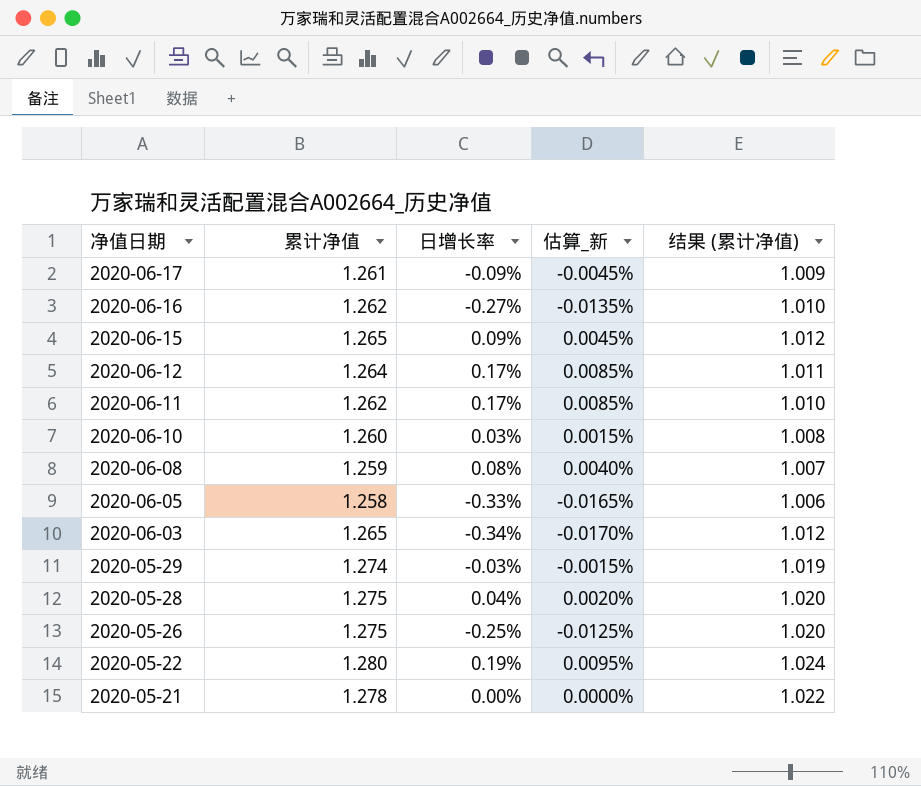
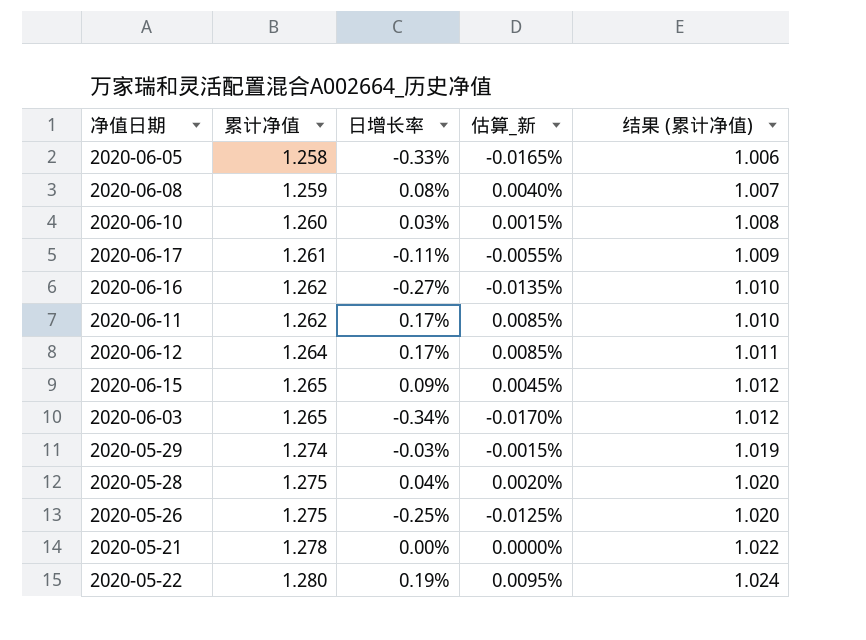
row order: 净值日期 descending -> 累计净值 ascending
2020-06-17 | 日增长率: -0.09% -> -0.11%
2020-06-17 | 估算_新: -0.0045% -> -0.0055%

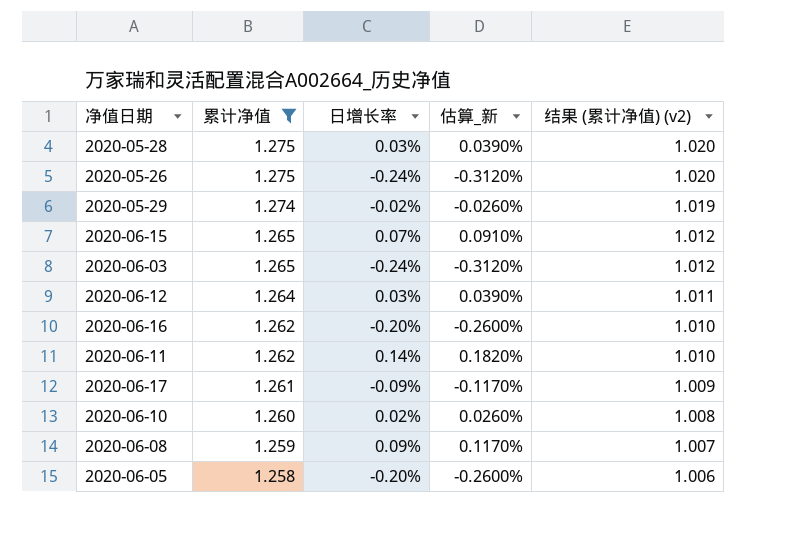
filter: none -> 累计净值 <= 1.275
row order: 累计净值 ascending -> 累计净值 descending
column 估算_新 | formula: [日增长率] * 0.05 -> [日增长率] * 1.3
column name: 结果 (累计净值) -> 结果 (累计净值) (v2)
2020-05-28 | 日增长率: 0.04% -> 0.03%
2020-05-26 | 日增长率: -0.25% -> -0.24%
2020-05-29 | 日增长率: -0.03% -> -0.02%
2020-06-15 | 日增长率: 0.09% -> 0.07%
2020-06-03 | 日增长率: -0.34% -> -0.24%
2020-06-12 | 日增长率: 0.17% -> 0.03%
2020-06-16 | 日增长率: -0.27% -> -0.20%
2020-06-11 | 日增长率: 0.17% -> 0.14%
2020-06-17 | 日增长率: -0.11% -> -0.09%
2020-06-10 | 日增长率: 0.03% -> 0.02%
2020-06-08 | 日增长率: 0.08% -> 0.09%
2020-06-05 | 日增长率: -0.33% -> -0.20%

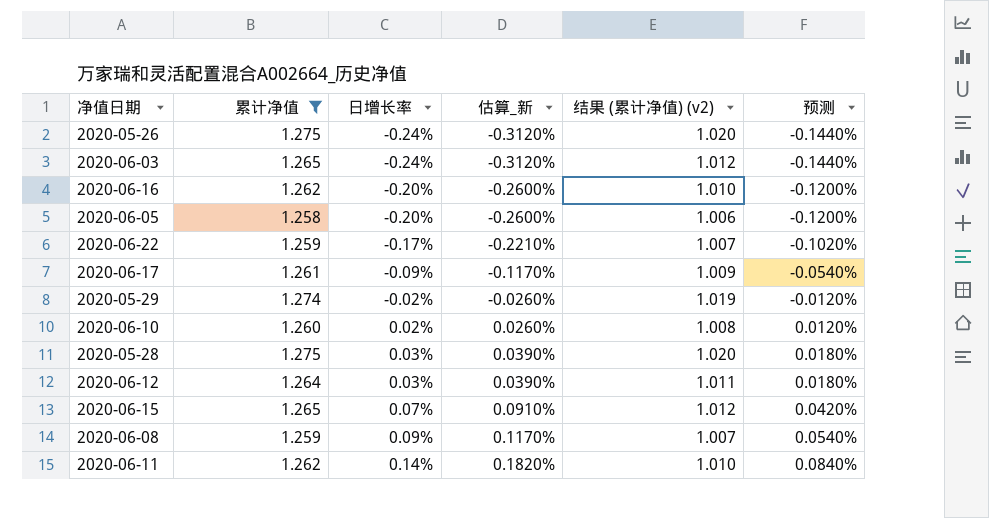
row order: 累计净值 descending -> 日增长率 ascending
column 预测 | formula: none -> [日增长率] * 0.6
row 2020-06-22: none -> 1.259 | -0.17% | -0.2210% | 1.007 | -0.1020%

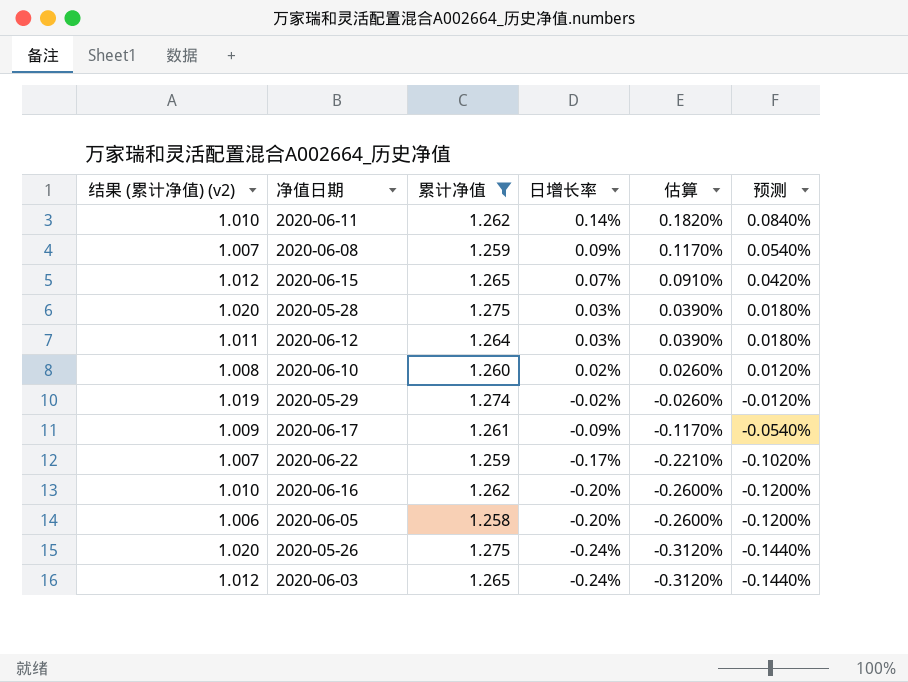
row order: 日增长率 ascending -> 日增长率 descending
column 结果 (累计净值) (v2) | position: 5 -> 1
column name: 估算_新 -> 估算

